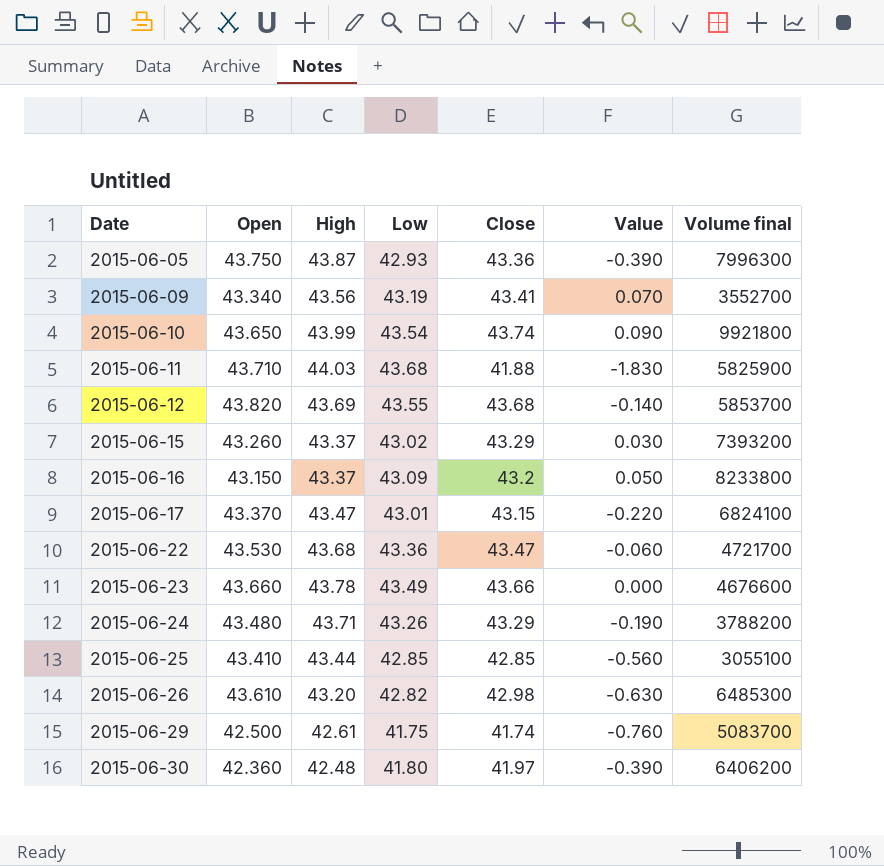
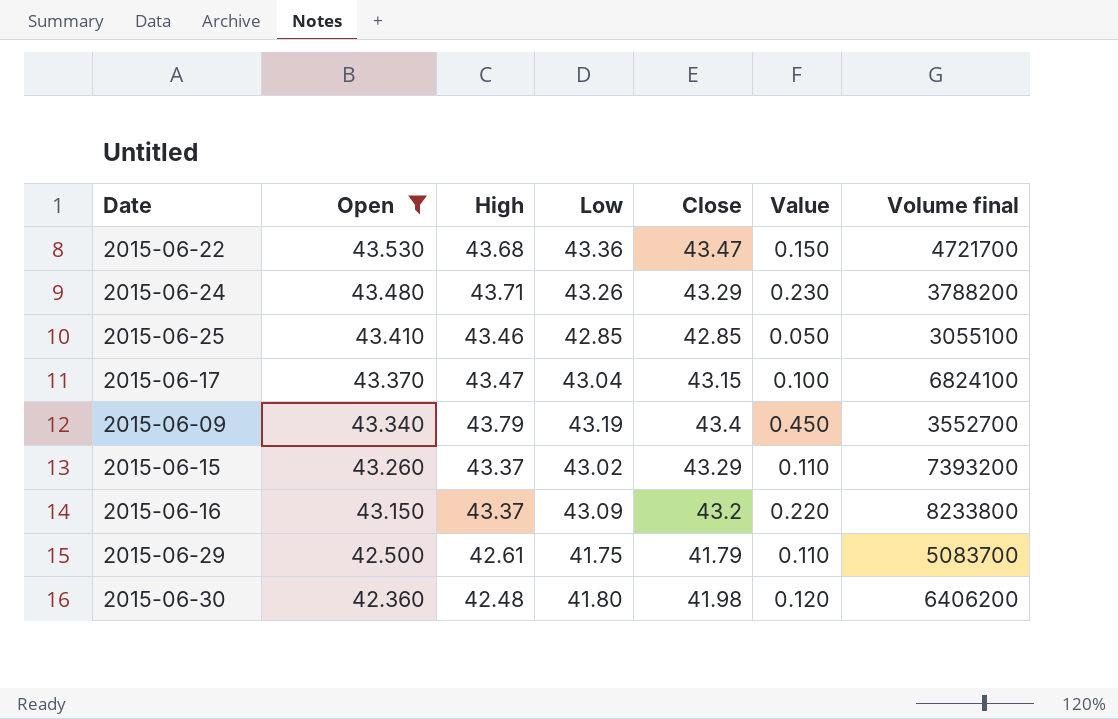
filter: none -> Open <= 43.530
row order: Date ascending -> Open descending
column Value | formula: [Close] - [Open] -> [High] - [Open]
2015-06-25 | High: 43.44 -> 43.46
2015-06-17 | Low: 43.01 -> 43.04
2015-06-09 | High: 43.56 -> 43.79
2015-06-09 | Close: 43.41 -> 43.4
2015-06-29 | Close: 41.74 -> 41.79
2015-06-30 | Close: 41.97 -> 41.98

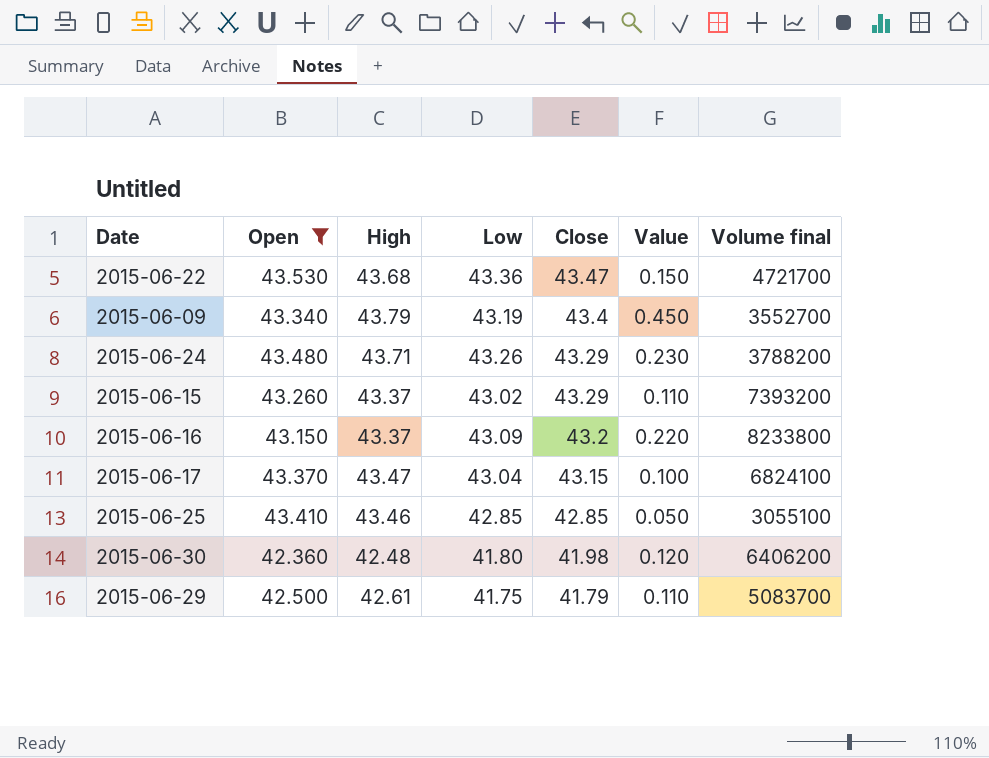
row order: Open descending -> Close descending

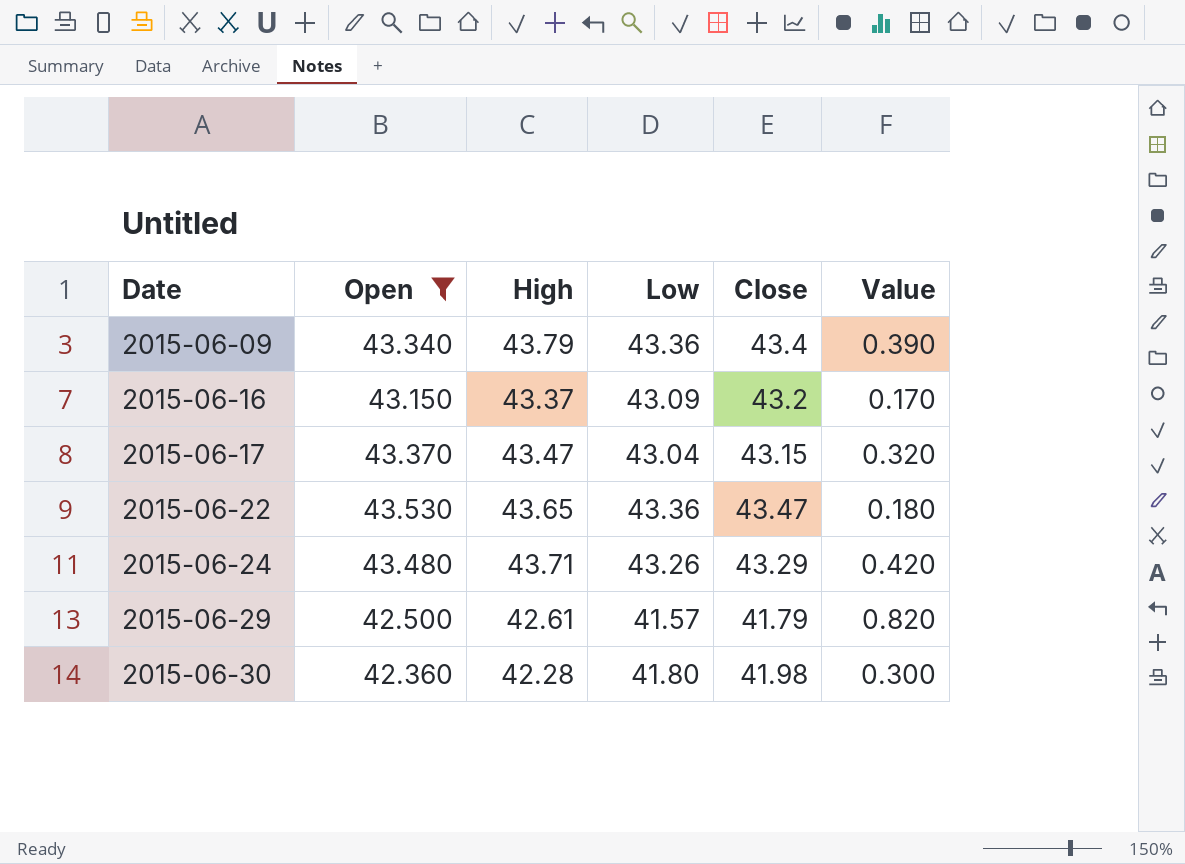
row order: Close descending -> Date ascending
column Volume final | position: 7 -> none
column Value | formula: [High] - [Open] -> [High] - [Close]
row 2015-06-15: 43.260 | 43.37 | 43.02 | 43.29 | 0.110 | 7393200 -> none
row 2015-06-25: 43.410 | 43.46 | 42.85 | 42.85 | 0.050 | 3055100 -> none
2015-06-09 | Low: 43.19 -> 43.36
2015-06-22 | High: 43.68 -> 43.65
2015-06-29 | Low: 41.75 -> 41.57
2015-06-30 | High: 42.48 -> 42.28

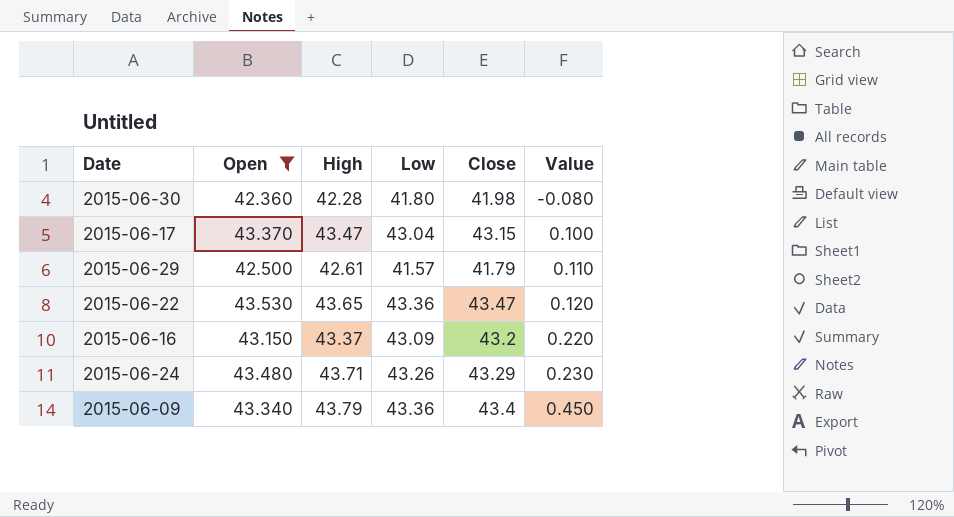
row order: Date ascending -> Value ascending
column Value | formula: [High] - [Close] -> [High] - [Open]

